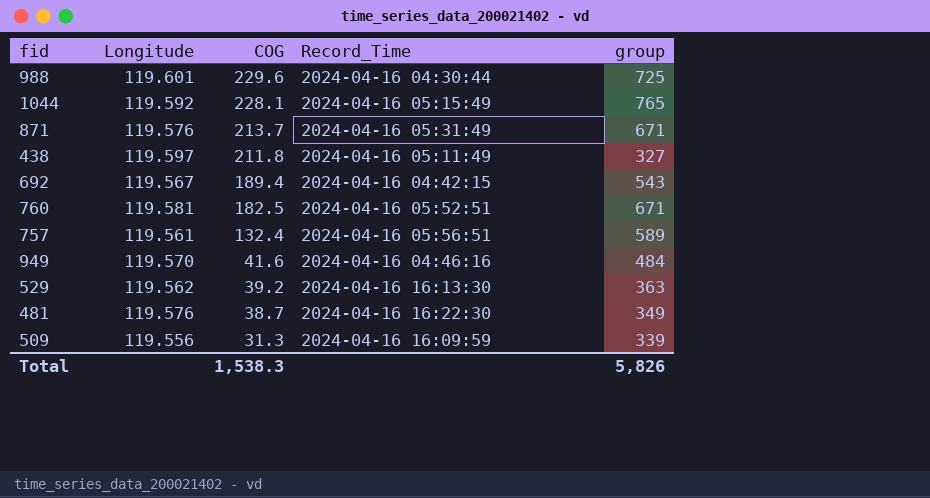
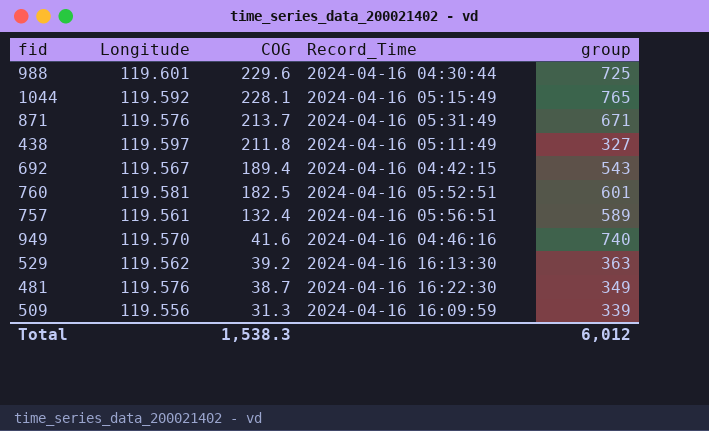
760 | group: 671 -> 601
949 | group: 484 -> 740
Total | group: 5,826 -> 6,012

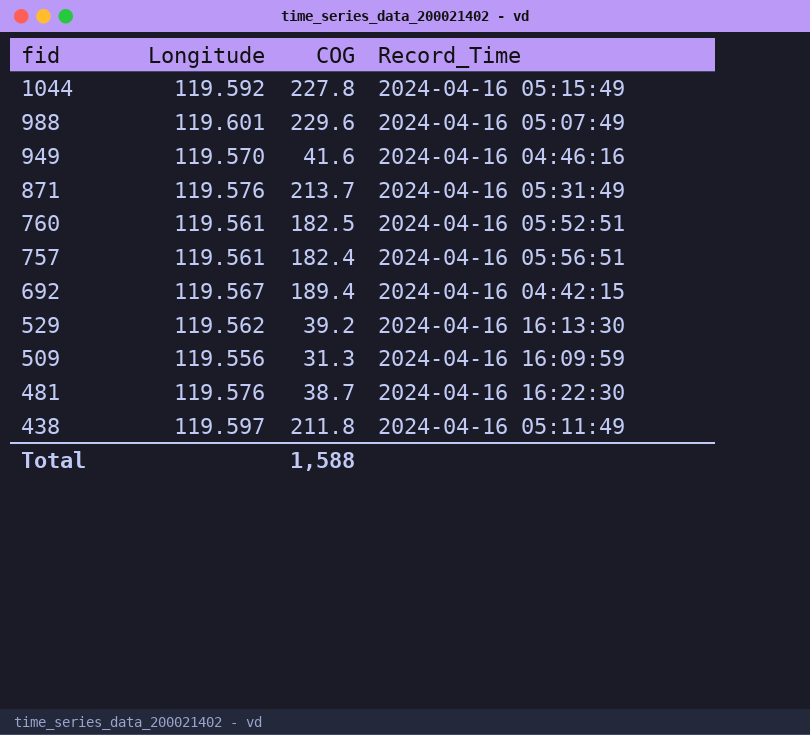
row order: COG descending -> fid descending
column group | position: 5 -> none
1044 | COG: 228.1 -> 227.8
988 | Record_Time: 2024-04-16 04:30:44 -> 2024-04-16 05:07:49
760 | Longitude: 119.581 -> 119.561
757 | COG: 132.4 -> 182.4
Total | COG: 1,538.3 -> 1,588

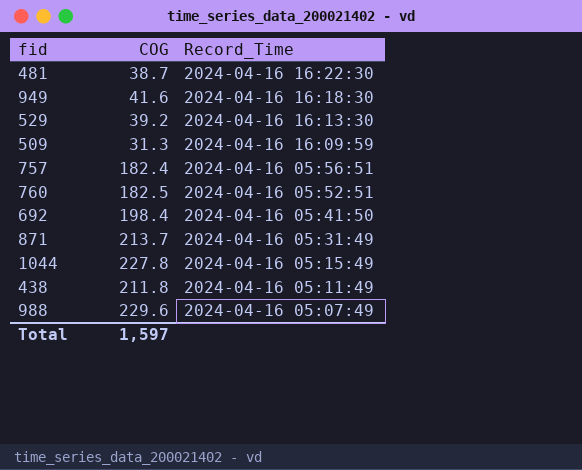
row order: fid descending -> Record_Time descending
column Longitude | position: 2 -> none
949 | Record_Time: 2024-04-16 04:46:16 -> 2024-04-16 16:18:30
692 | COG: 189.4 -> 198.4
692 | Record_Time: 2024-04-16 04:42:15 -> 2024-04-16 05:41:50
Total | COG: 1,588 -> 1,597

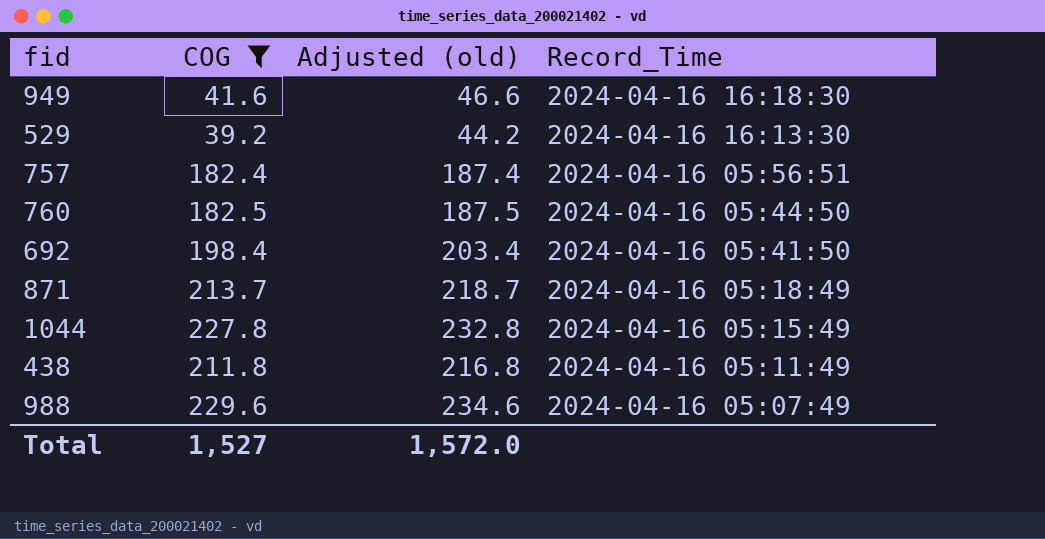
filter: none -> COG >= 39.2
column Adjusted (old) | formula: none -> [COG] + 5
760 | Record_Time: 2024-04-16 05:52:51 -> 2024-04-16 05:44:50
871 | Record_Time: 2024-04-16 05:31:49 -> 2024-04-16 05:18:49
Total | COG: 1,597 -> 1,527

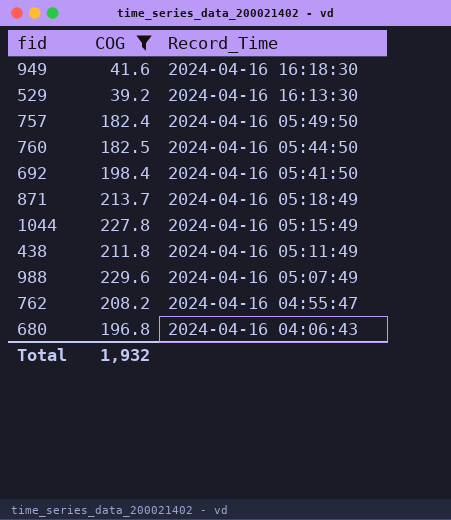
column Adjusted (old) | formula: [COG] + 5 -> none
757 | Record_Time: 2024-04-16 05:56:51 -> 2024-04-16 05:49:50
row 762: none -> 208.2 | 2024-04-16 04:55:47
row 680: none -> 196.8 | 2024-04-16 04:06:43
Total | COG: 1,527 -> 1,932

